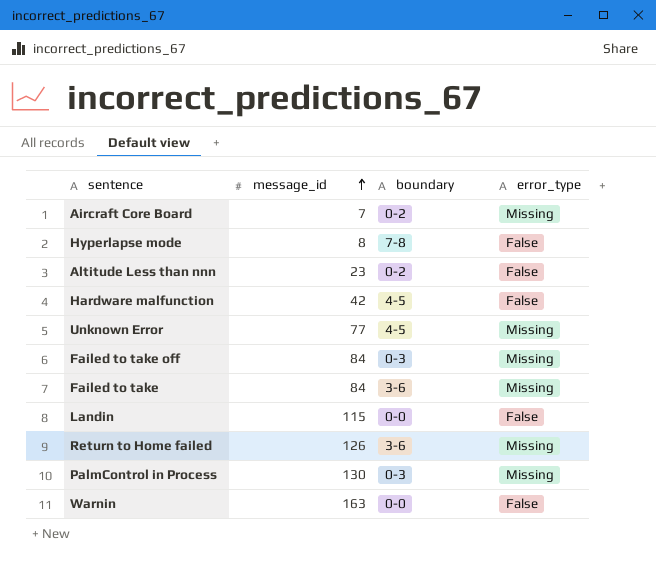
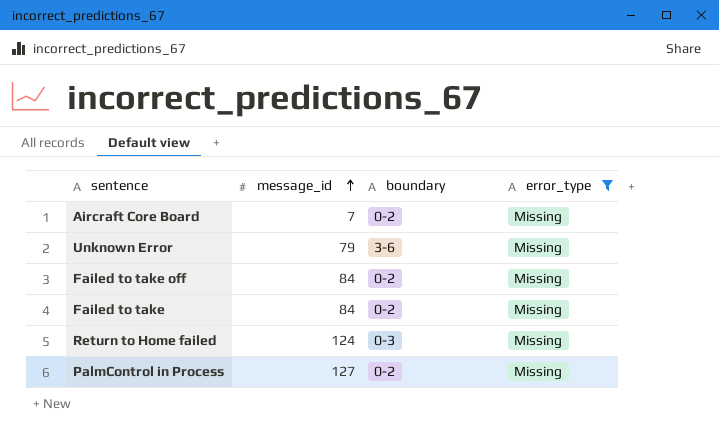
filter: none -> error_type = Missing
Unknown Error | message_id: 77 -> 79
Unknown Error | boundary: 4-5 -> 3-6
Failed to take off | boundary: 0-3 -> 0-2
Failed to take | boundary: 3-6 -> 0-2
Return to Home failed | message_id: 126 -> 124
Return to Home failed | boundary: 3-6 -> 0-3
PalmControl in Process | message_id: 130 -> 127
PalmControl in Process | boundary: 0-3 -> 0-2

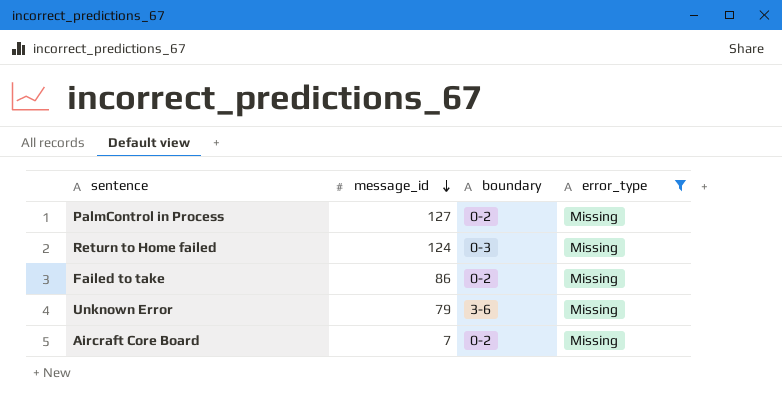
row order: message_id ascending -> message_id descending
row Failed to take off: 84 | 0-2 | Missing -> none
Failed to take | message_id: 84 -> 86

